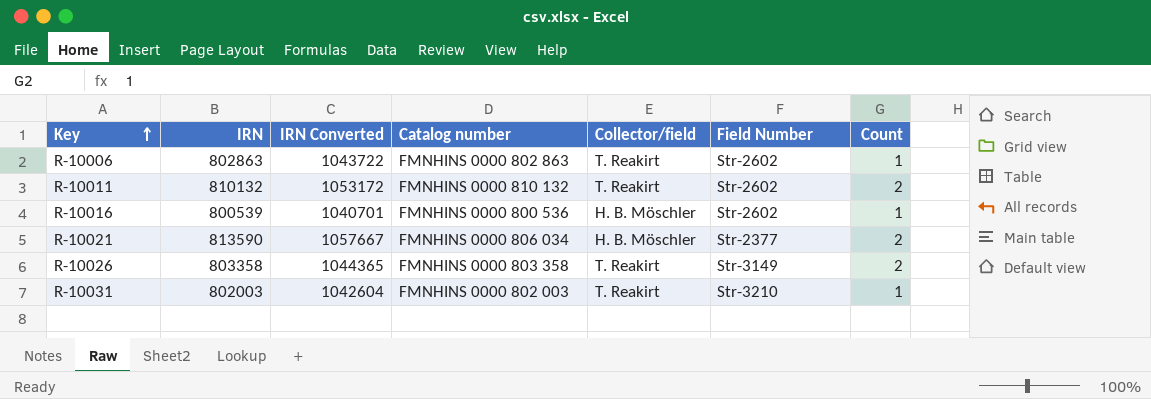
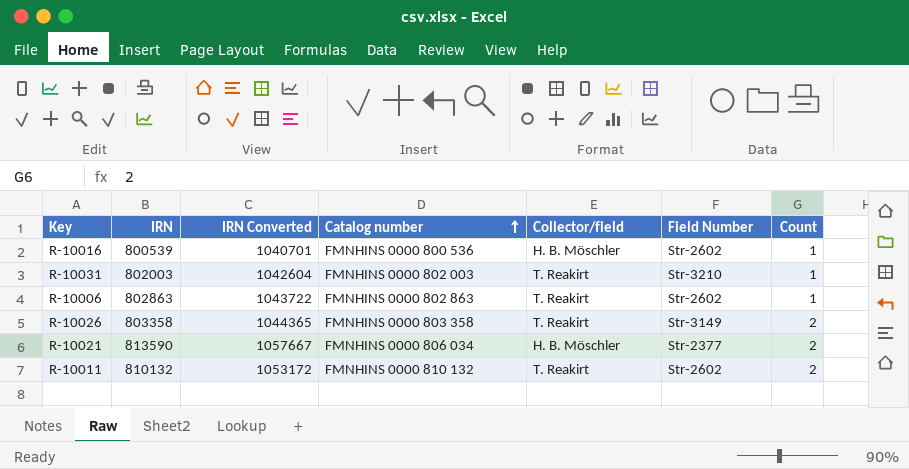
row order: Key ascending -> Catalog number ascending

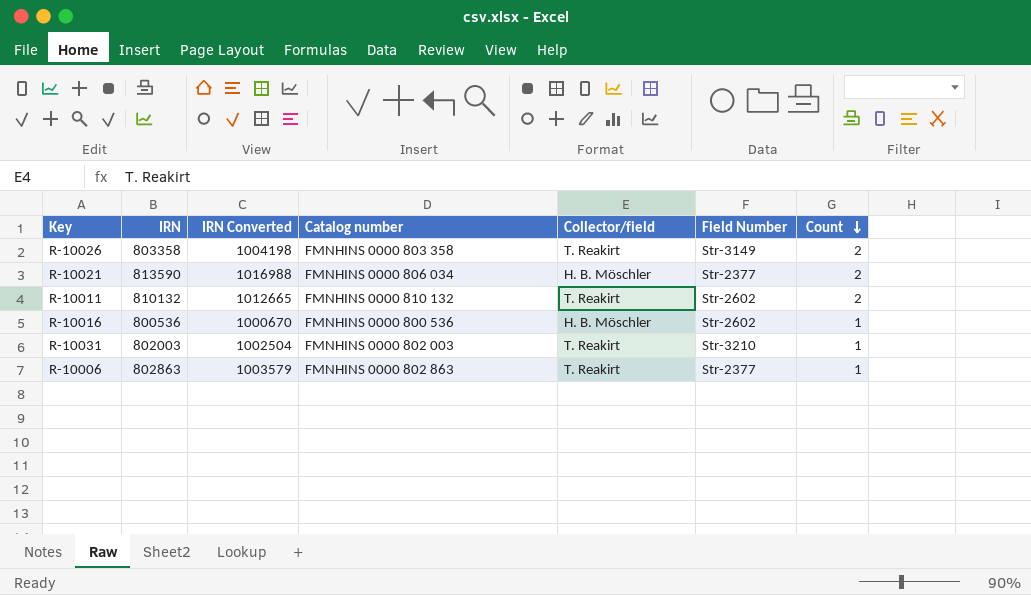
row order: Catalog number ascending -> Count descending
column IRN Converted | formula: [IRN] * 1.3 -> [IRN] * 1.25
R-10016 | IRN: 800539 -> 800536
R-10006 | Field Number: Str-2602 -> Str-2377

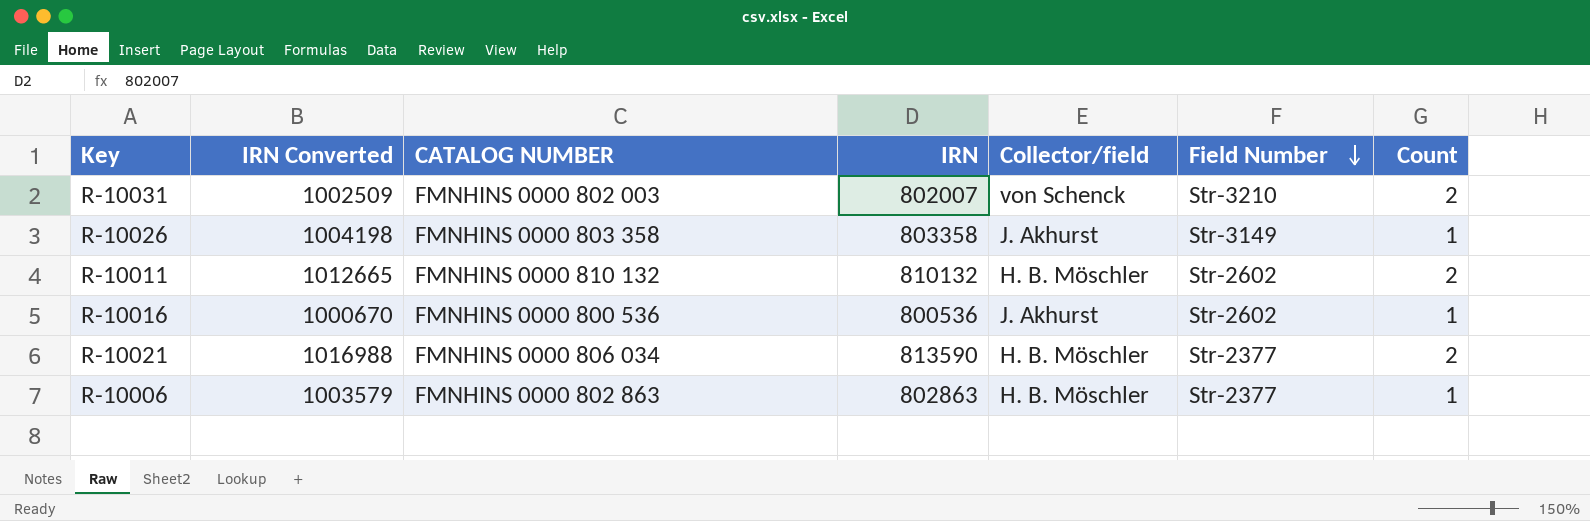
row order: Count descending -> Field Number descending
column name: Catalog number -> CATALOG NUMBER
column IRN | position: 2 -> 4
R-10031 | IRN Converted: 1002504 -> 1002509
R-10031 | IRN: 802003 -> 802007
R-10031 | Collector/field: T. Reakirt -> von Schenck
R-10031 | Count: 1 -> 2
R-10026 | Collector/field: T. Reakirt -> J. Akhurst
R-10026 | Count: 2 -> 1
R-10011 | Collector/field: T. Reakirt -> H. B. Möschler
R-10016 | Collector/field: H. B. Möschler -> J. Akhurst
R-10006 | Collector/field: T. Reakirt -> H. B. Möschler

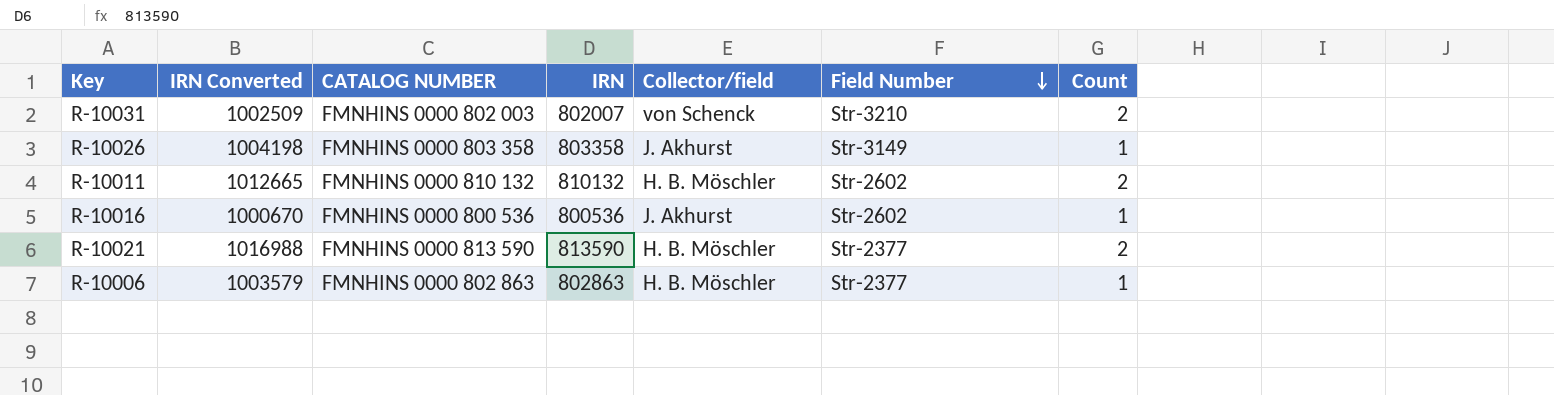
R-10021 | CATALOG NUMBER: FMNHINS 0000 806 034 -> FMNHINS 0000 813 590

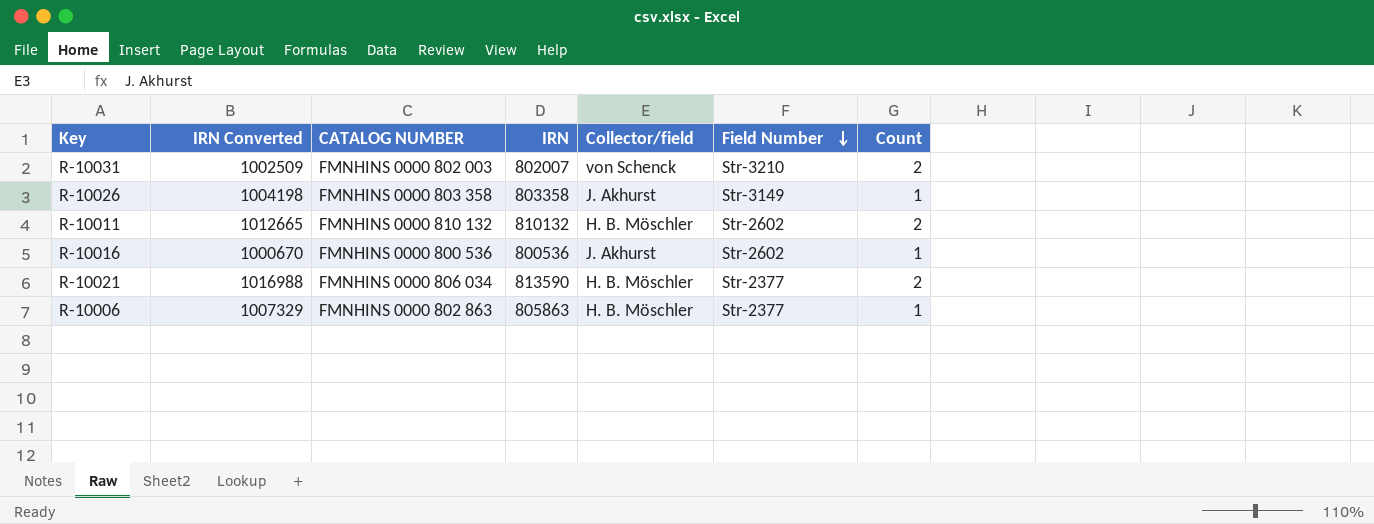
R-10021 | CATALOG NUMBER: FMNHINS 0000 813 590 -> FMNHINS 0000 806 034
R-10006 | IRN Converted: 1003579 -> 1007329
R-10006 | IRN: 802863 -> 805863

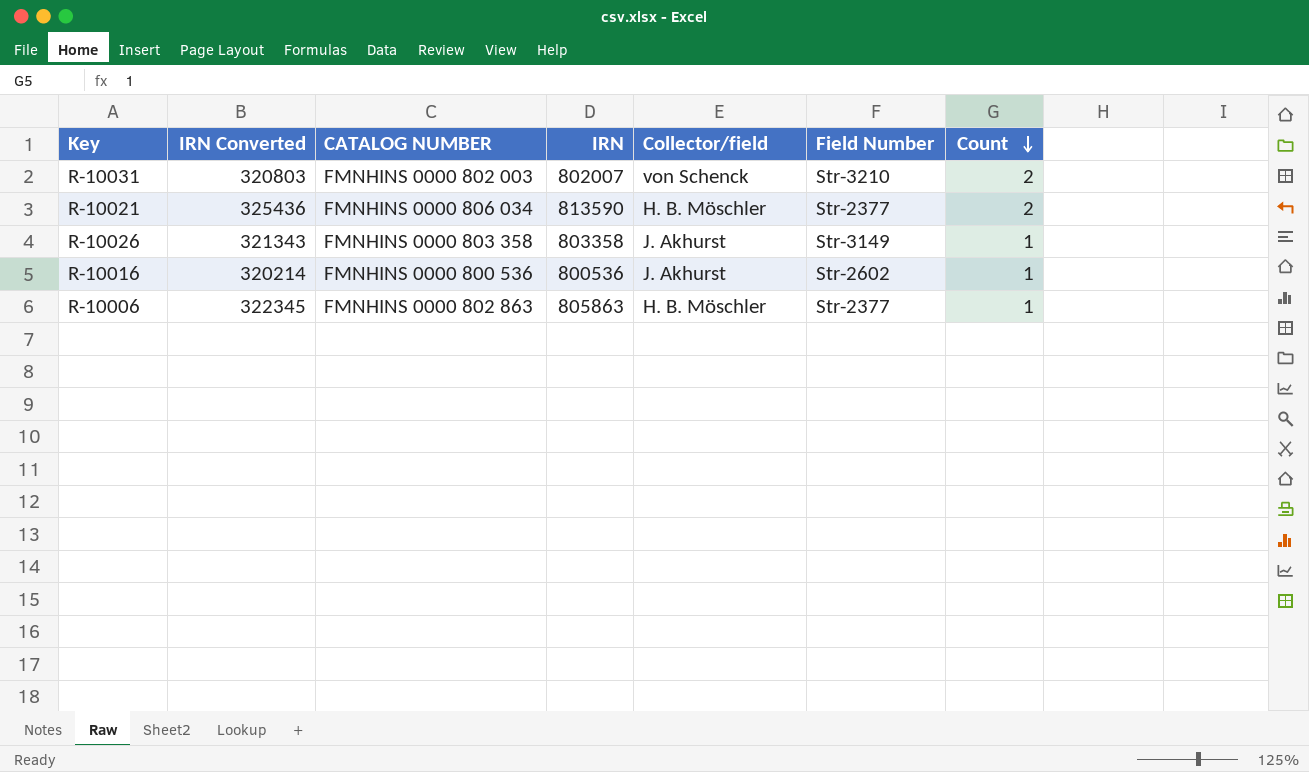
row order: Field Number descending -> Count descending
column IRN Converted | formula: [IRN] * 1.25 -> [IRN] * 0.4
row R-10011: 1012665 | FMNHINS 0000 810 132 | 810132 | H. B. Möschler | Str-2602 | 2 -> none

